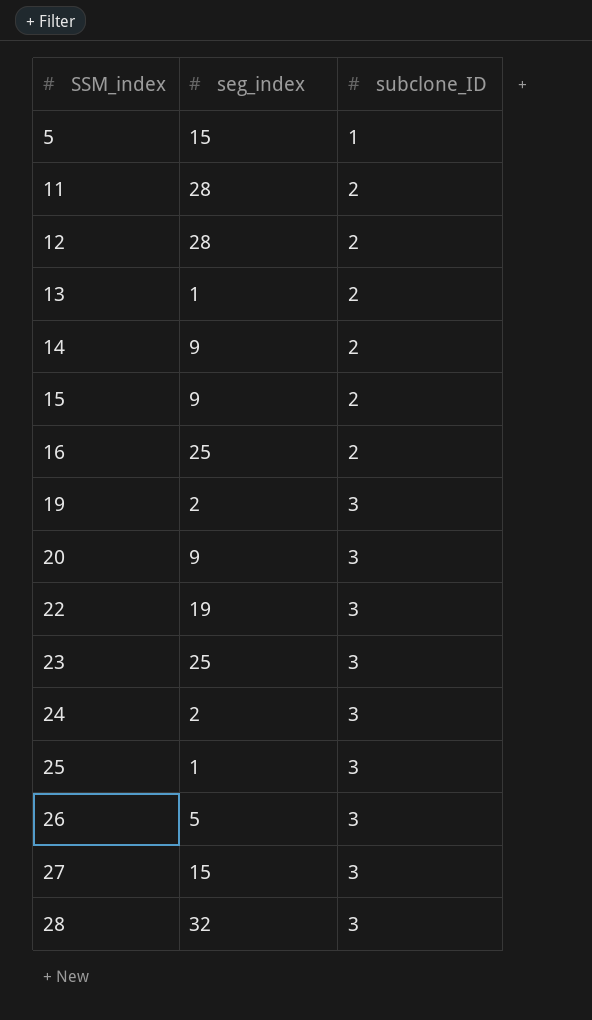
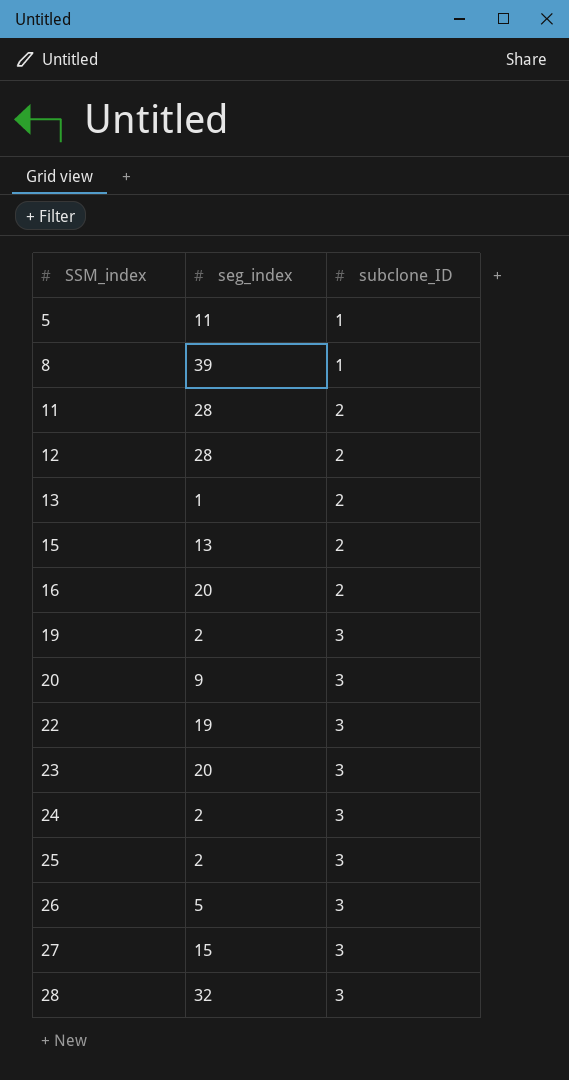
row 14: 9 | 2 -> none
5 | seg_index: 15 -> 11
row 8: none -> 39 | 1
15 | seg_index: 9 -> 13
16 | seg_index: 25 -> 20
23 | seg_index: 25 -> 20
25 | seg_index: 1 -> 2

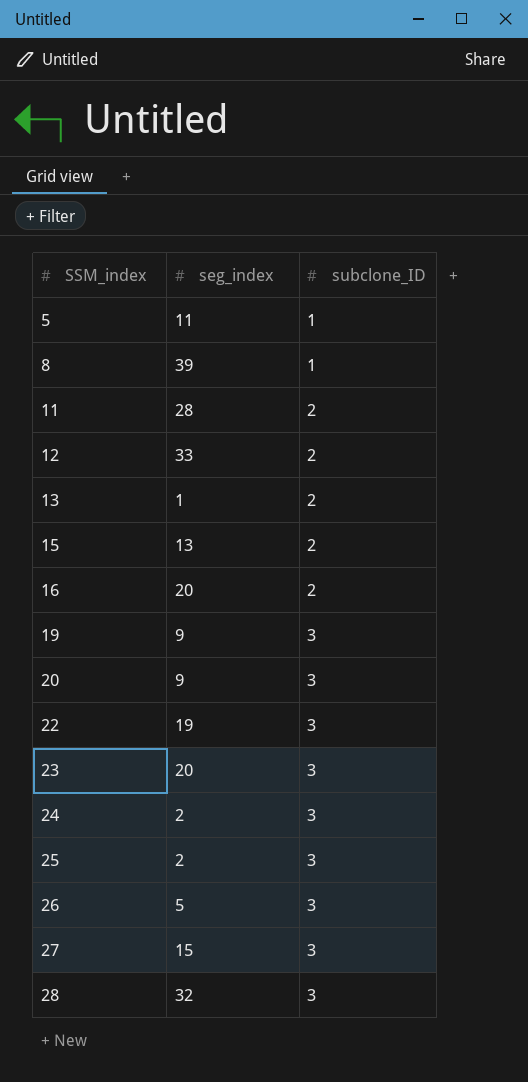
12 | seg_index: 28 -> 33
19 | seg_index: 2 -> 9

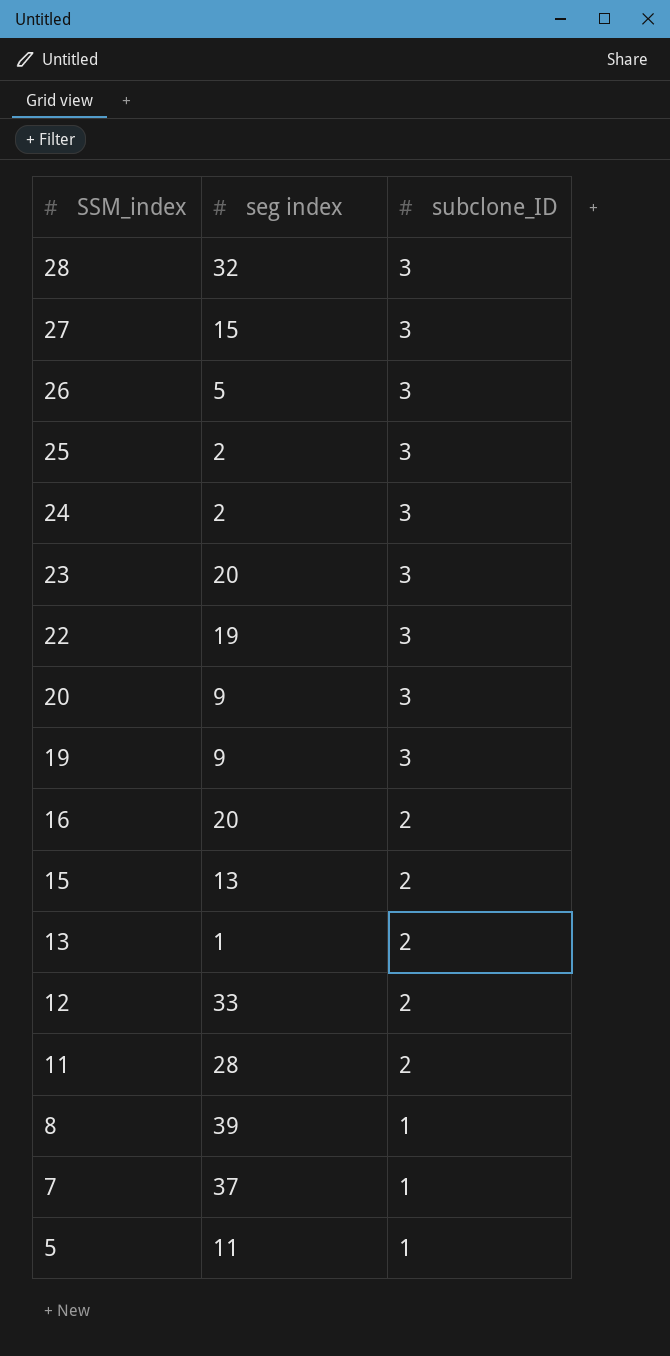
row order: SSM_index ascending -> SSM_index descending
column name: seg_index -> seg index
row 7: none -> 37 | 1

